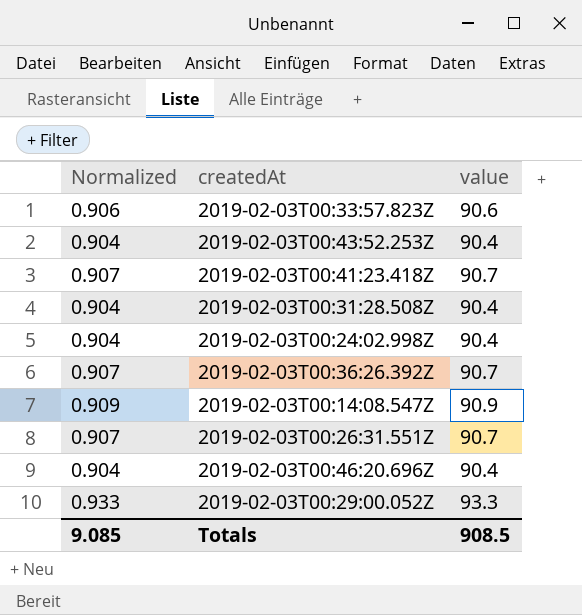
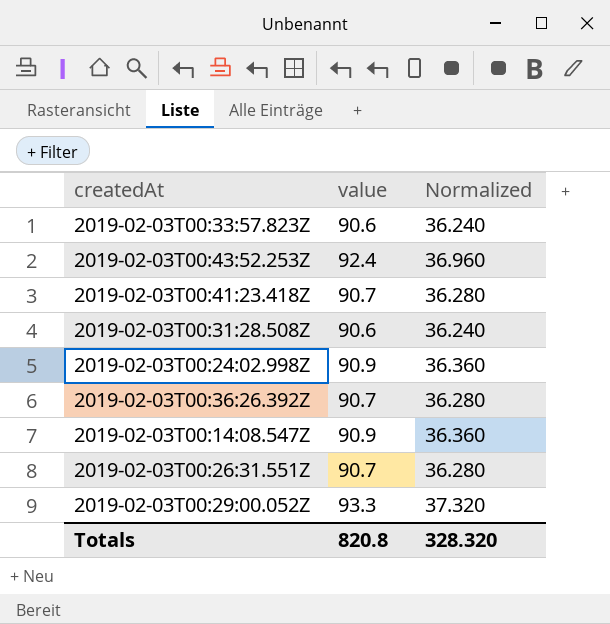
column Normalized | formula: [value] * 0.01 -> [value] * 0.4
column Normalized | position: 1 -> 3
row 2019-02-03T00:46:20.696Z: 0.904 | 90.4 -> none
2019-02-03T00:43:52.253Z | value: 90.4 -> 92.4
2019-02-03T00:31:28.508Z | value: 90.4 -> 90.6
2019-02-03T00:24:02.998Z | value: 90.4 -> 90.9
Totals | value: 908.5 -> 820.8
Totals | Normalized: 9.085 -> 328.320

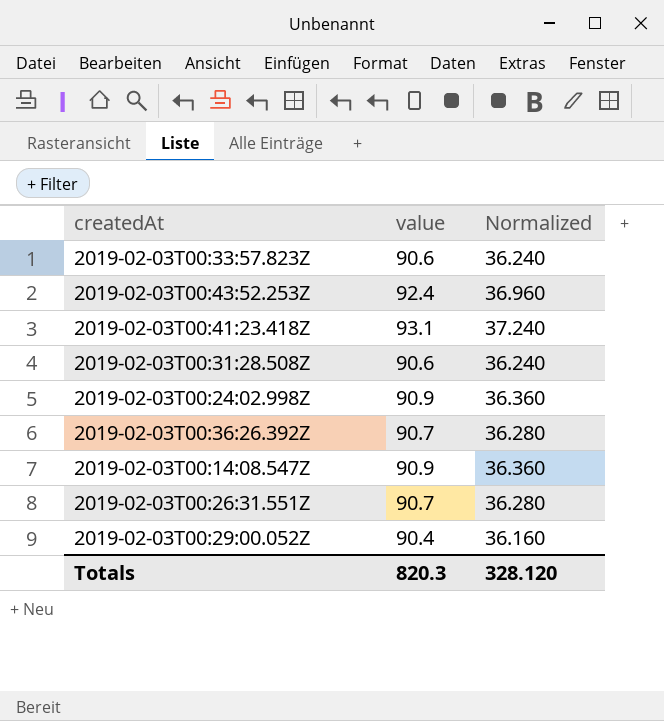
2019-02-03T00:41:23.418Z | value: 90.7 -> 93.1
2019-02-03T00:41:23.418Z | Normalized: 36.280 -> 37.240
2019-02-03T00:29:00.052Z | value: 93.3 -> 90.4
2019-02-03T00:29:00.052Z | Normalized: 37.320 -> 36.160
Totals | value: 820.8 -> 820.3
Totals | Normalized: 328.320 -> 328.120

